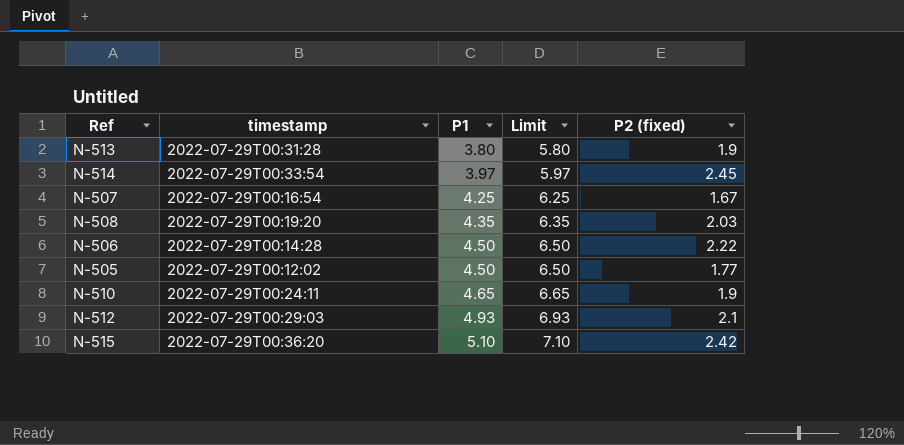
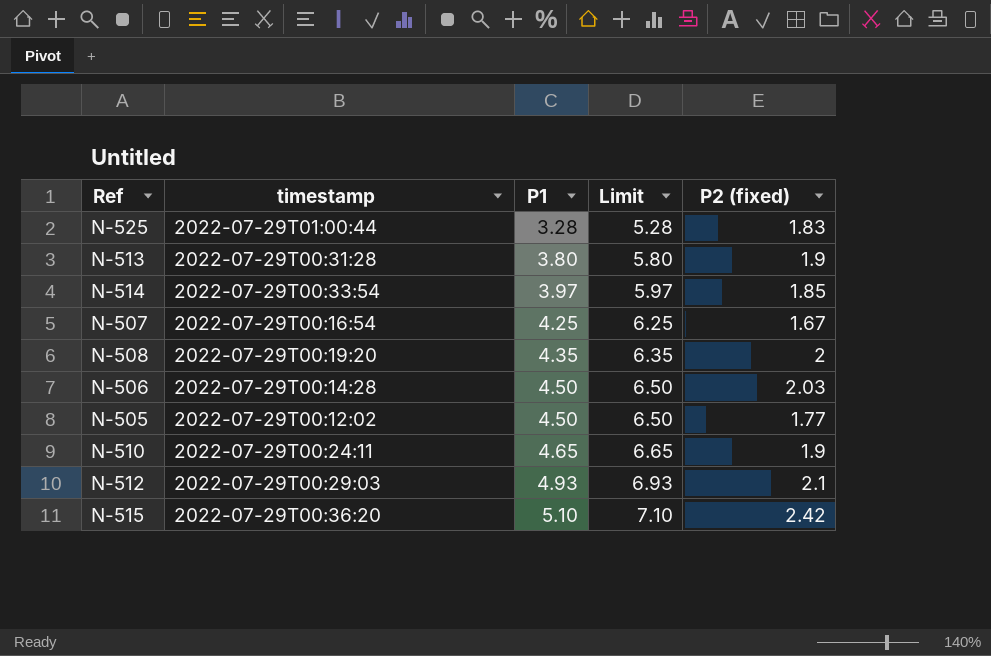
row N-525: none -> 2022-07-29T01:00:44 | 3.28 | 5.28 | 1.83
N-514 | P2 (fixed): 2.45 -> 1.85
N-508 | P2 (fixed): 2.03 -> 2
N-506 | P2 (fixed): 2.22 -> 2.03

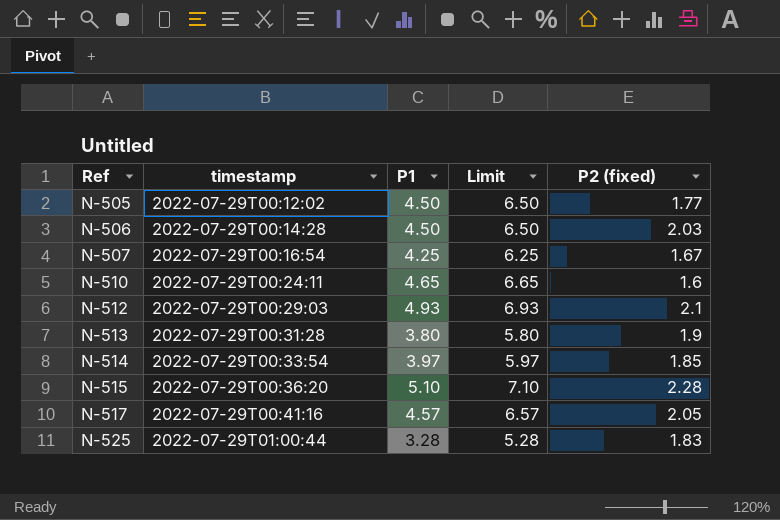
row order: P1 ascending -> Ref ascending
row N-508: 2022-07-29T00:19:20 | 4.35 | 6.35 | 2 -> none
N-510 | P2 (fixed): 1.9 -> 1.6
N-515 | P2 (fixed): 2.42 -> 2.28
row N-517: none -> 2022-07-29T00:41:16 | 4.57 | 6.57 | 2.05

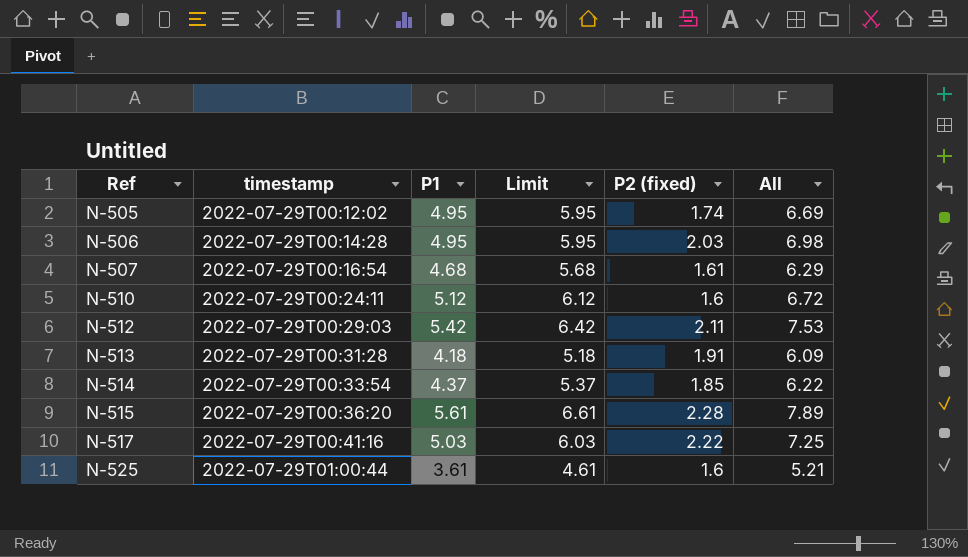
column Limit | formula: [P1] + 2 -> [P1] + 1
column All | formula: none -> [P1] + [P2 (fixed)]
N-505 | P1: 4.50 -> 4.95
N-505 | P2 (fixed): 1.77 -> 1.74
N-506 | P1: 4.50 -> 4.95
N-507 | P1: 4.25 -> 4.68
N-507 | P2 (fixed): 1.67 -> 1.61
N-510 | P1: 4.65 -> 5.12
N-512 | P1: 4.93 -> 5.42
N-512 | P2 (fixed): 2.1 -> 2.11
N-513 | P1: 3.80 -> 4.18
N-513 | P2 (fixed): 1.9 -> 1.91
N-514 | P1: 3.97 -> 4.37
N-515 | P1: 5.10 -> 5.61
N-517 | P1: 4.57 -> 5.03
N-517 | P2 (fixed): 2.05 -> 2.22
N-525 | P1: 3.28 -> 3.61
N-525 | P2 (fixed): 1.83 -> 1.6

